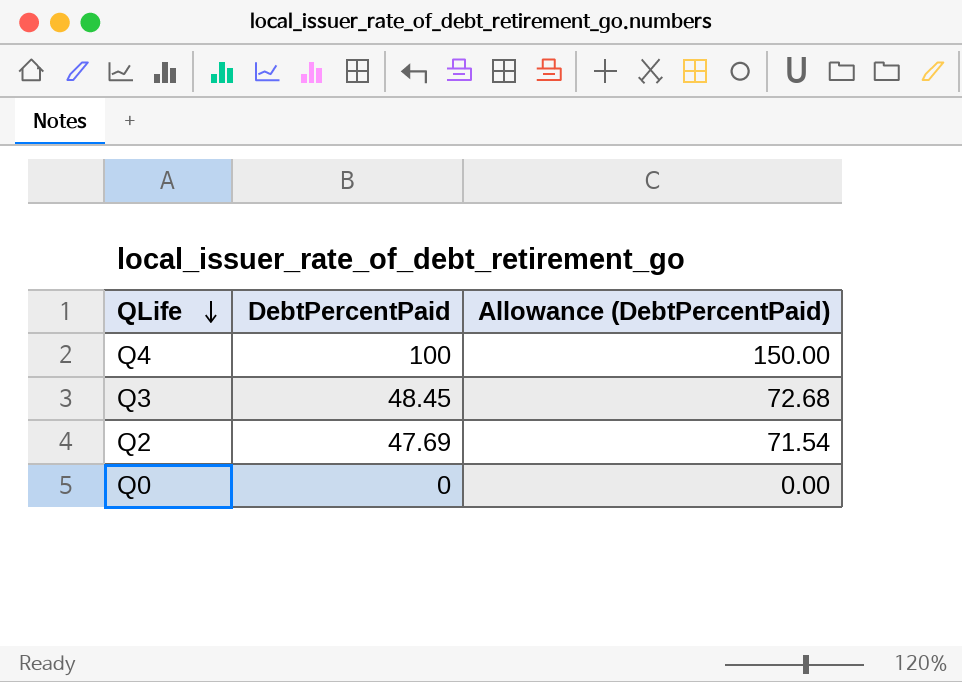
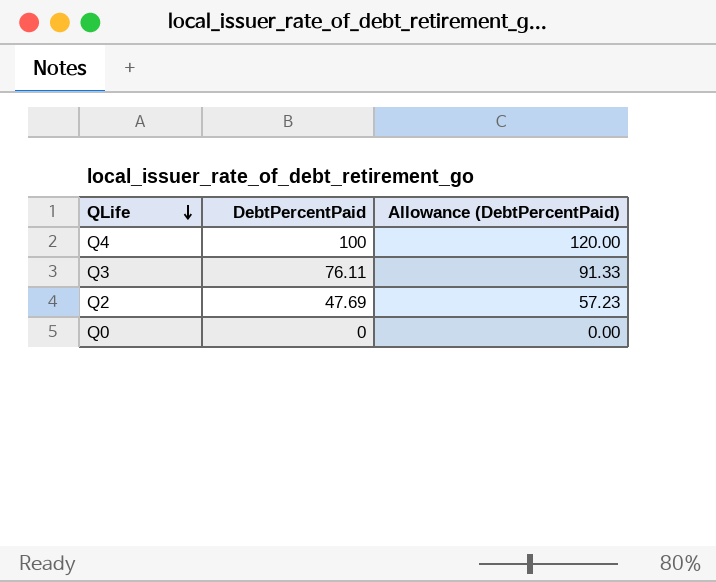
column Allowance (DebtPercentPaid) | formula: [DebtPercentPaid] * 1.5 -> [DebtPercentPaid] * 1.2
Q3 | DebtPercentPaid: 48.45 -> 76.11

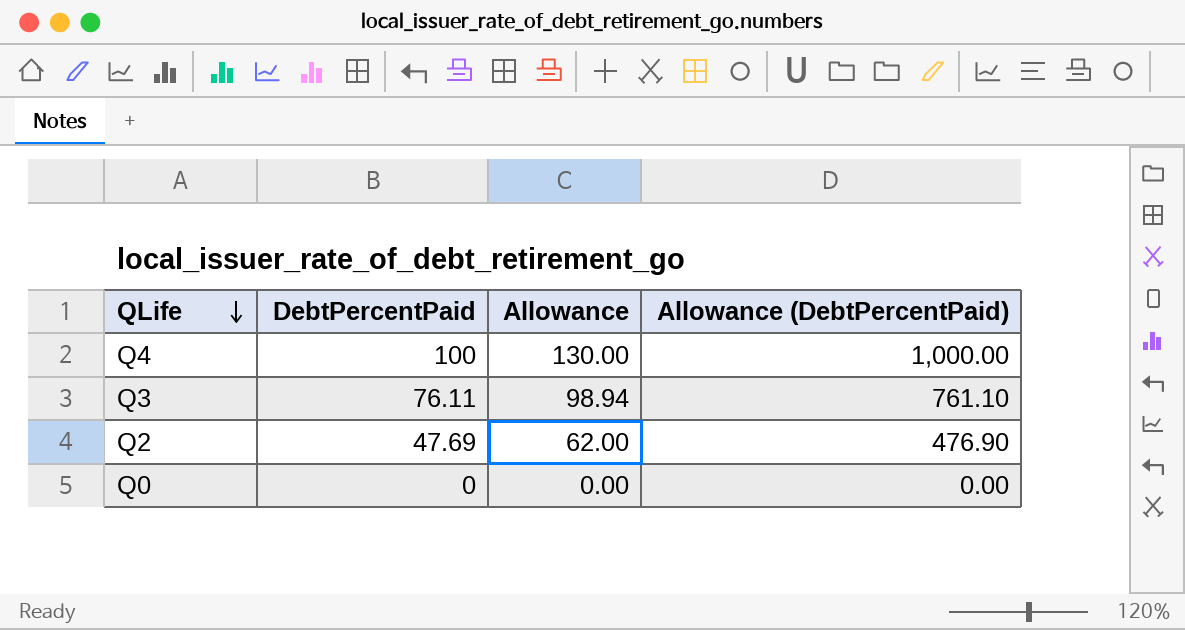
column Allowance | formula: none -> [DebtPercentPaid] * 1.3
column Allowance (DebtPercentPaid) | formula: [DebtPercentPaid] * 1.2 -> [DebtPercentPaid] * 10

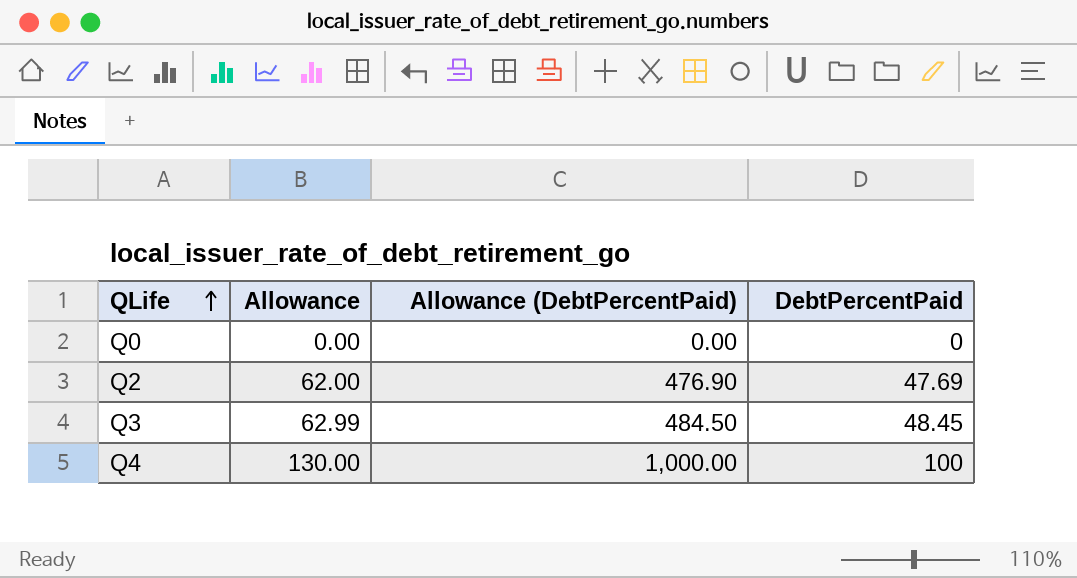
row order: QLife descending -> QLife ascending
column DebtPercentPaid | position: 2 -> 4
Q3 | Allowance: 98.94 -> 62.99
Q3 | Allowance (DebtPercentPaid): 761.10 -> 484.50
Q3 | DebtPercentPaid: 76.11 -> 48.45

